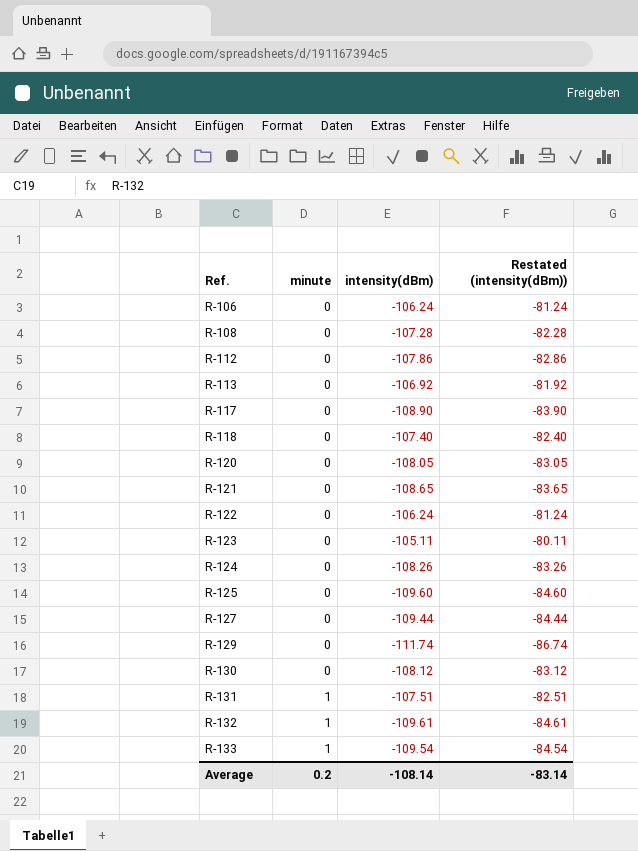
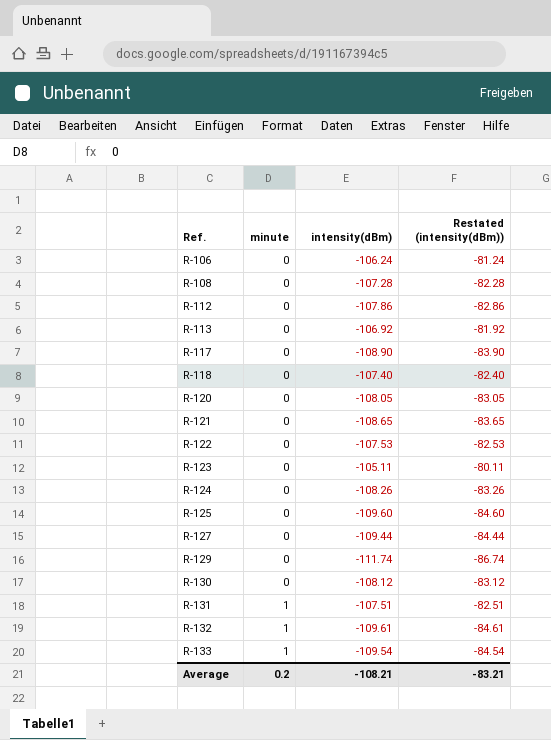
R-122 | intensity(dBm): -106.24 -> -107.53
R-122 | Restated (intensity(dBm)): -81.24 -> -82.53
Average | intensity(dBm): -108.14 -> -108.21
Average | Restated (intensity(dBm)): -83.14 -> -83.21

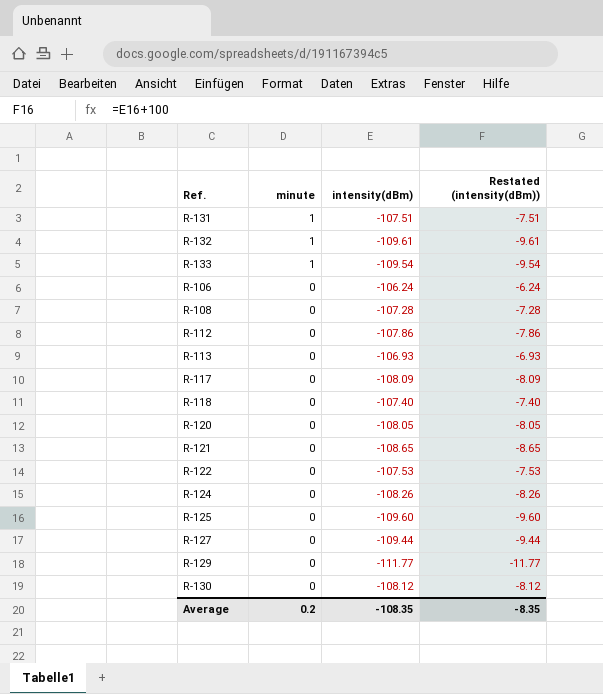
row order: Ref. ascending -> minute descending
column Restated (intensity(dBm)) | formula: [intensity(dBm)] + 25 -> [intensity(dBm)] + 100
row R-123: 0 | -105.11 | -80.11 -> none
R-113 | intensity(dBm): -106.92 -> -106.93
R-117 | intensity(dBm): -108.90 -> -108.09
R-129 | intensity(dBm): -111.74 -> -111.77
Average | intensity(dBm): -108.21 -> -108.35
Average | Restated (intensity(dBm)): -83.21 -> -8.35

